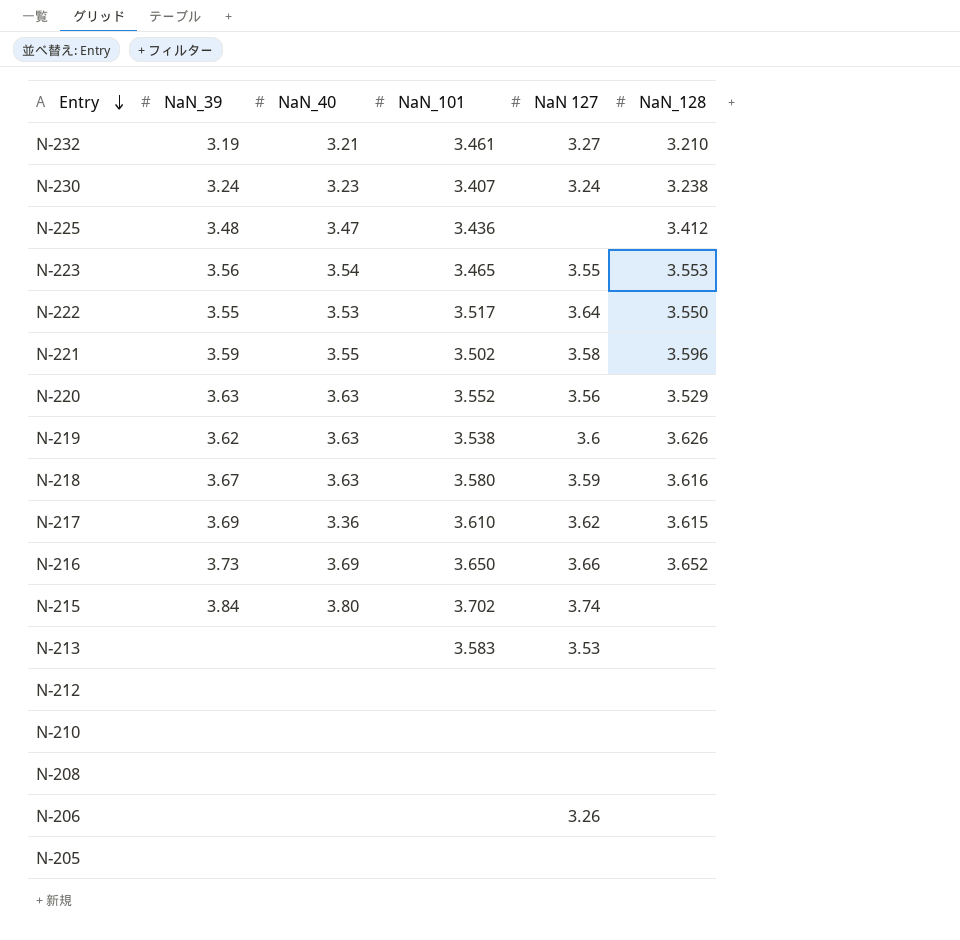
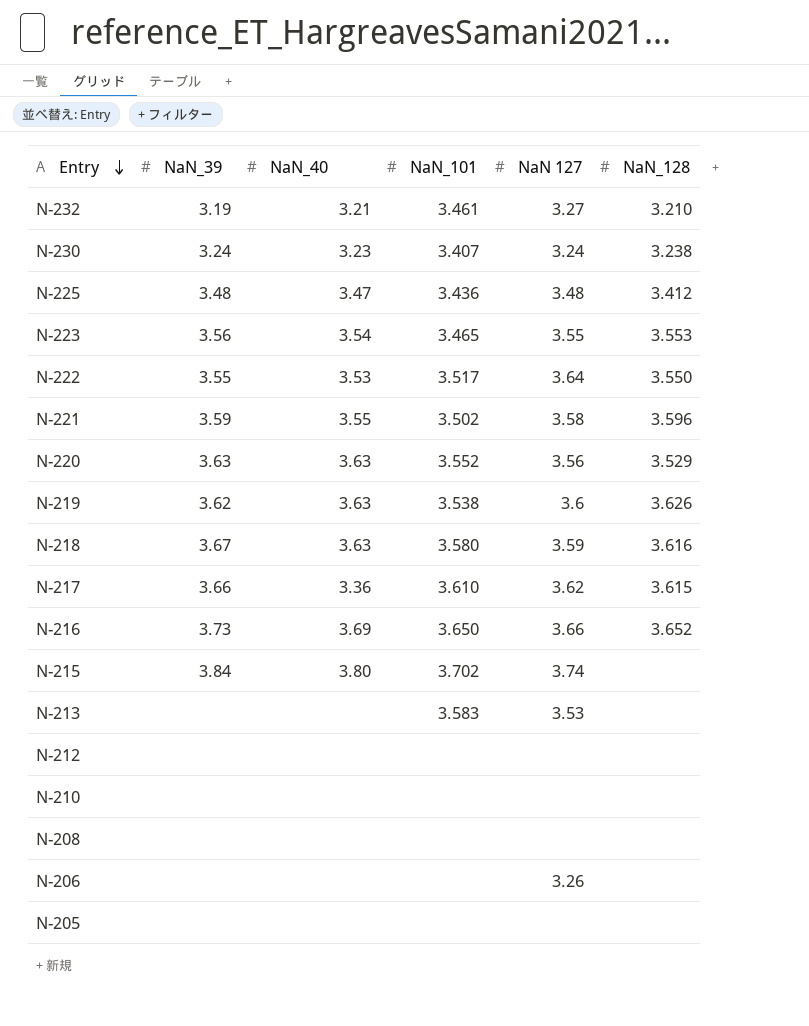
N-225 | NaN 127: none -> 3.48
N-217 | NaN_39: 3.69 -> 3.66

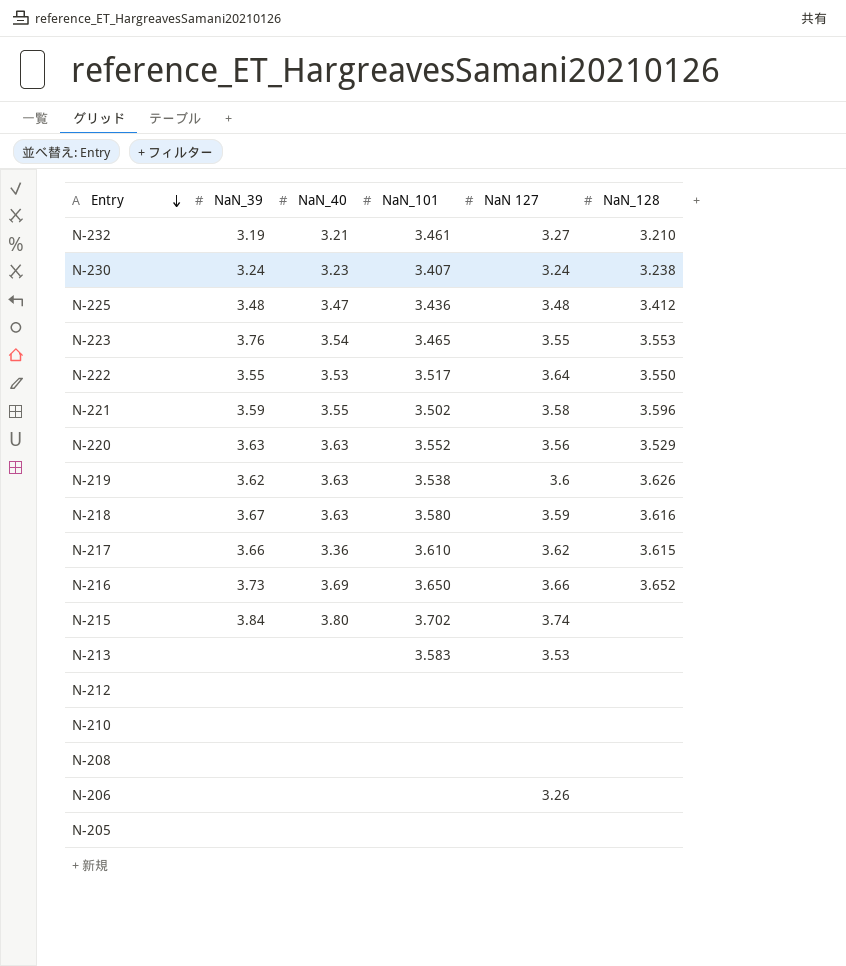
N-223 | NaN_39: 3.56 -> 3.76

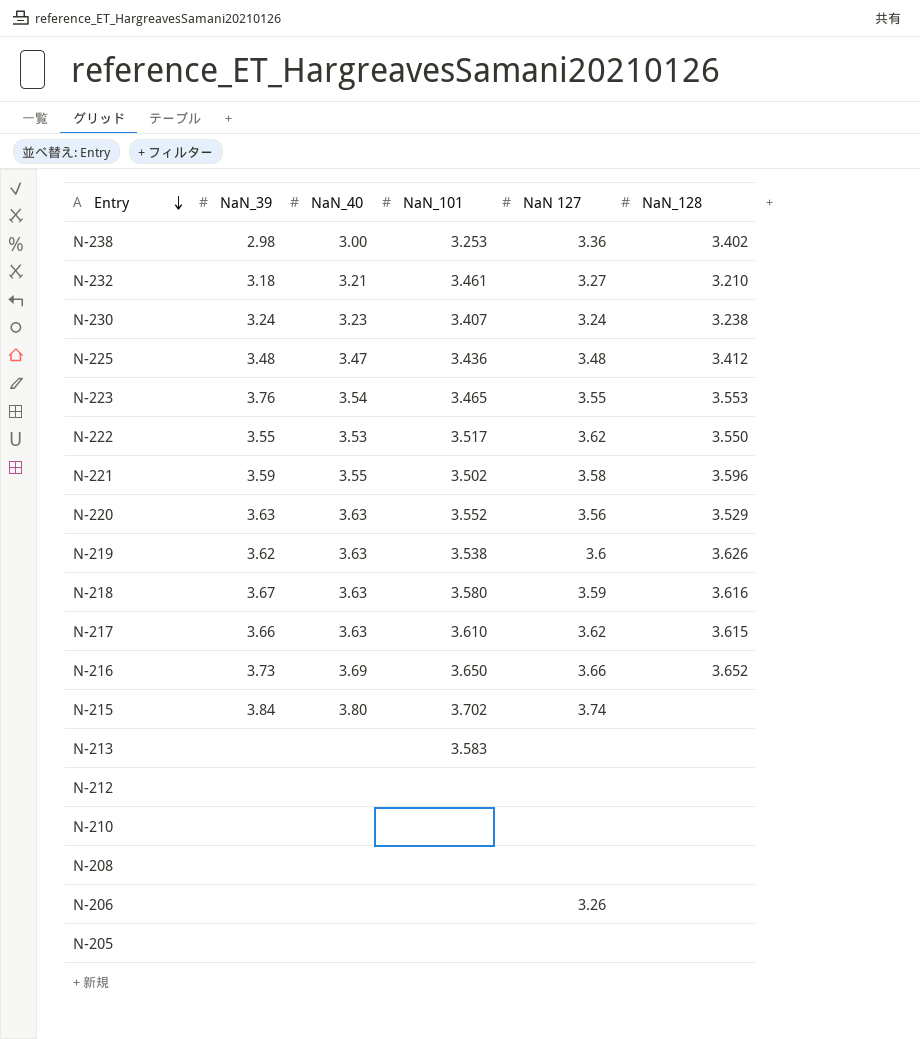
row N-238: none -> 2.98 | 3.00 | 3.253 | 3.36 | 3.402
N-232 | NaN_39: 3.19 -> 3.18
N-222 | NaN 127: 3.64 -> 3.62
N-217 | NaN_40: 3.36 -> 3.63
N-213 | NaN 127: 3.53 -> none

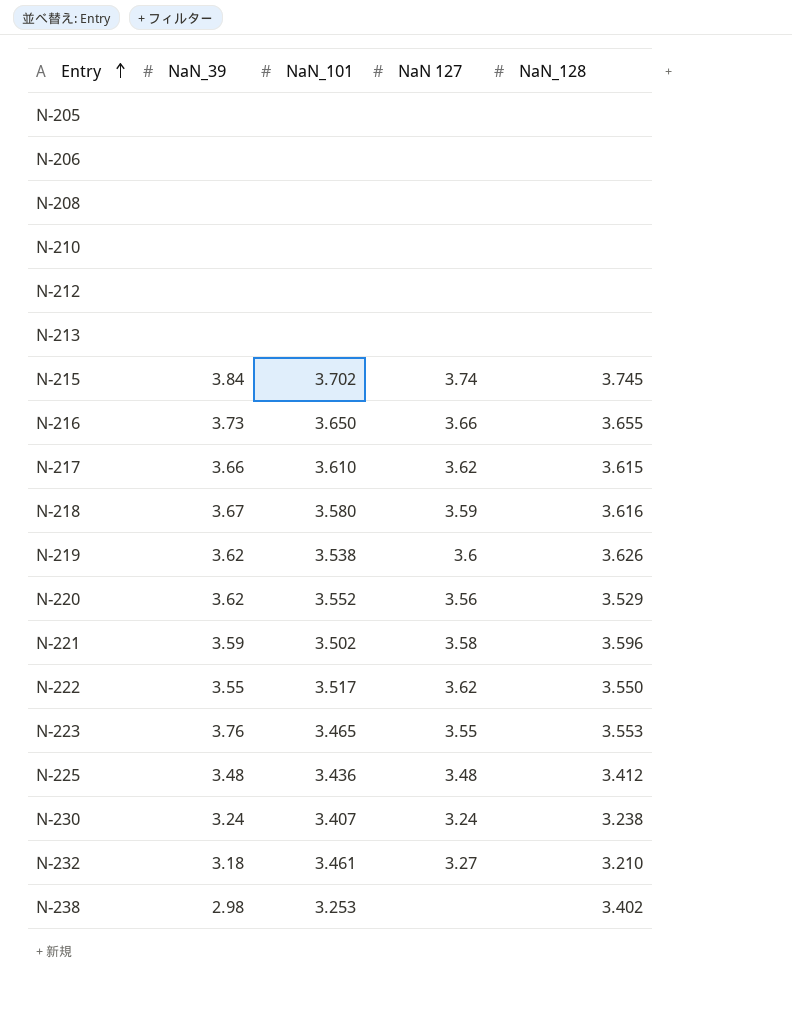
row order: Entry descending -> Entry ascending
column NaN_40 | position: 3 -> none
N-206 | NaN 127: 3.26 -> none
N-213 | NaN_101: 3.583 -> none
N-215 | NaN_128: none -> 3.745
N-216 | NaN_128: 3.652 -> 3.655
N-220 | NaN_39: 3.63 -> 3.62
N-238 | NaN 127: 3.36 -> none

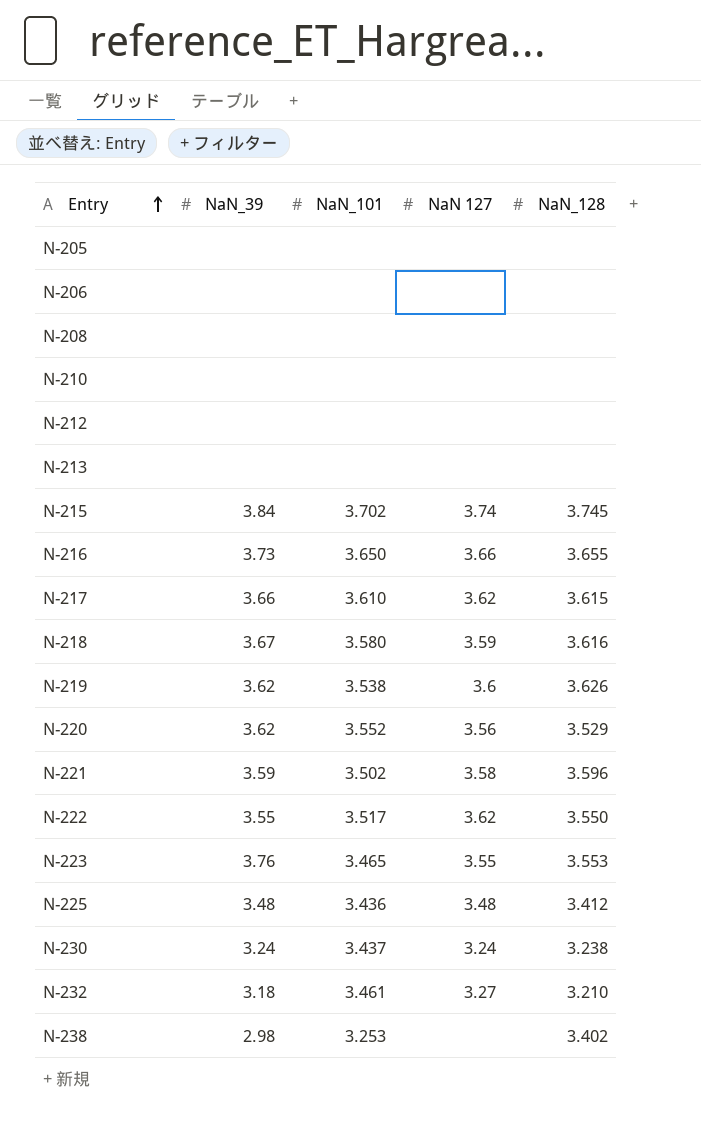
N-230 | NaN_101: 3.407 -> 3.437

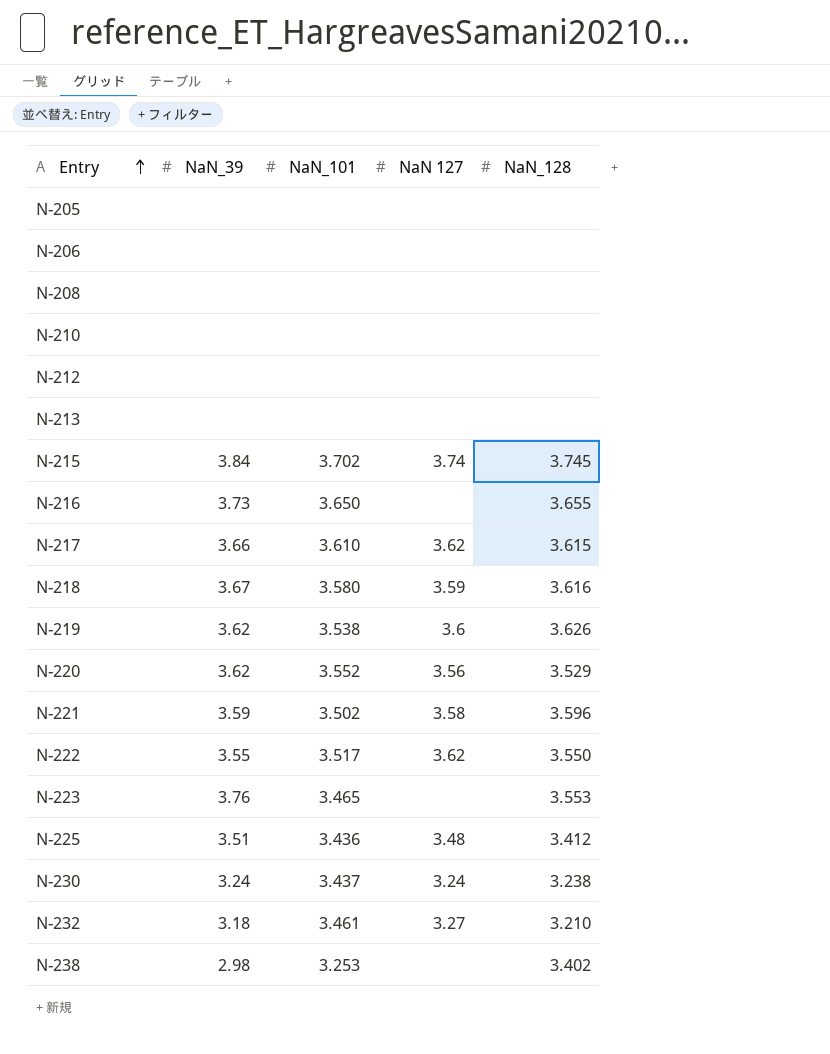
N-216 | NaN 127: 3.66 -> none
N-223 | NaN 127: 3.55 -> none
N-225 | NaN_39: 3.48 -> 3.51

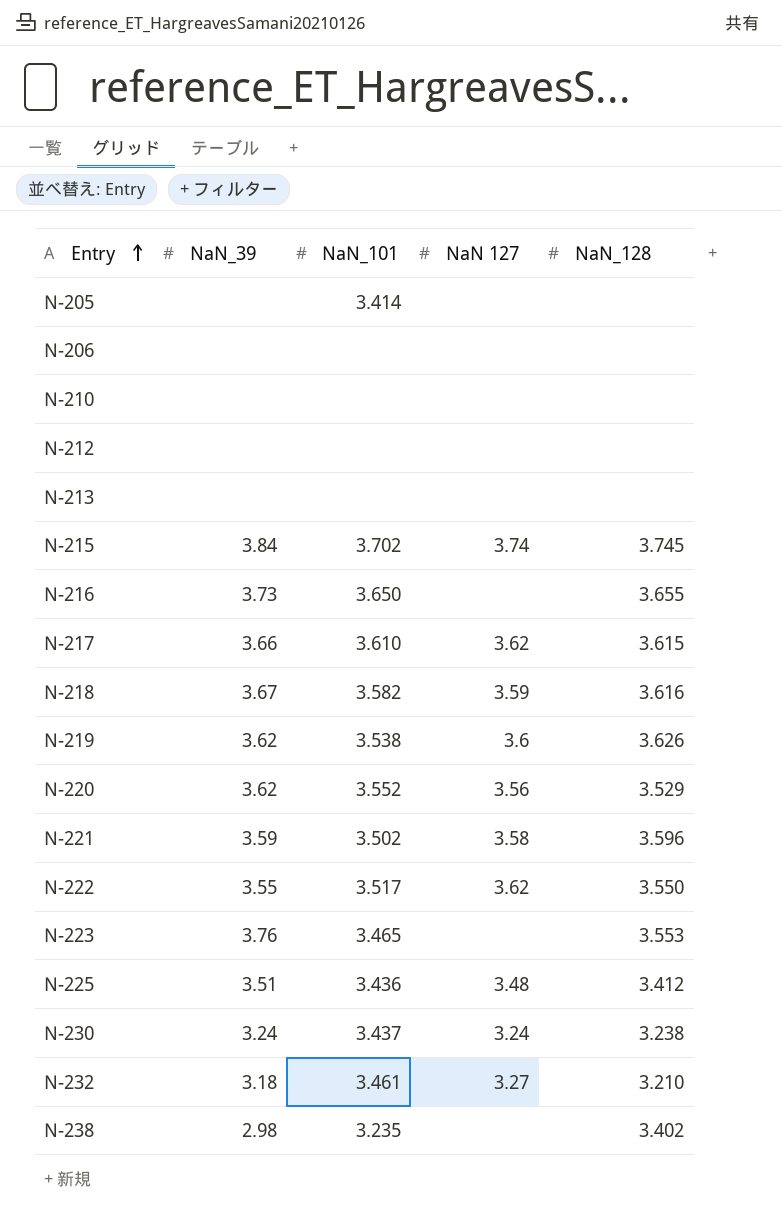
row N-208: none | none | none | none -> none
N-205 | NaN_101: none -> 3.414
N-218 | NaN_101: 3.580 -> 3.582
N-238 | NaN_101: 3.253 -> 3.235

